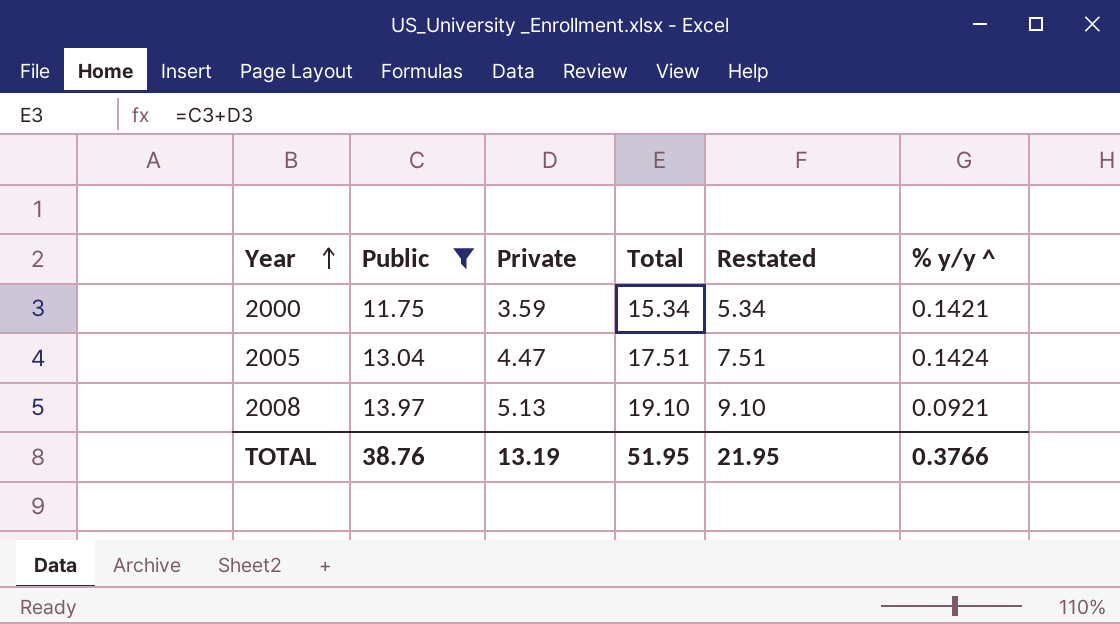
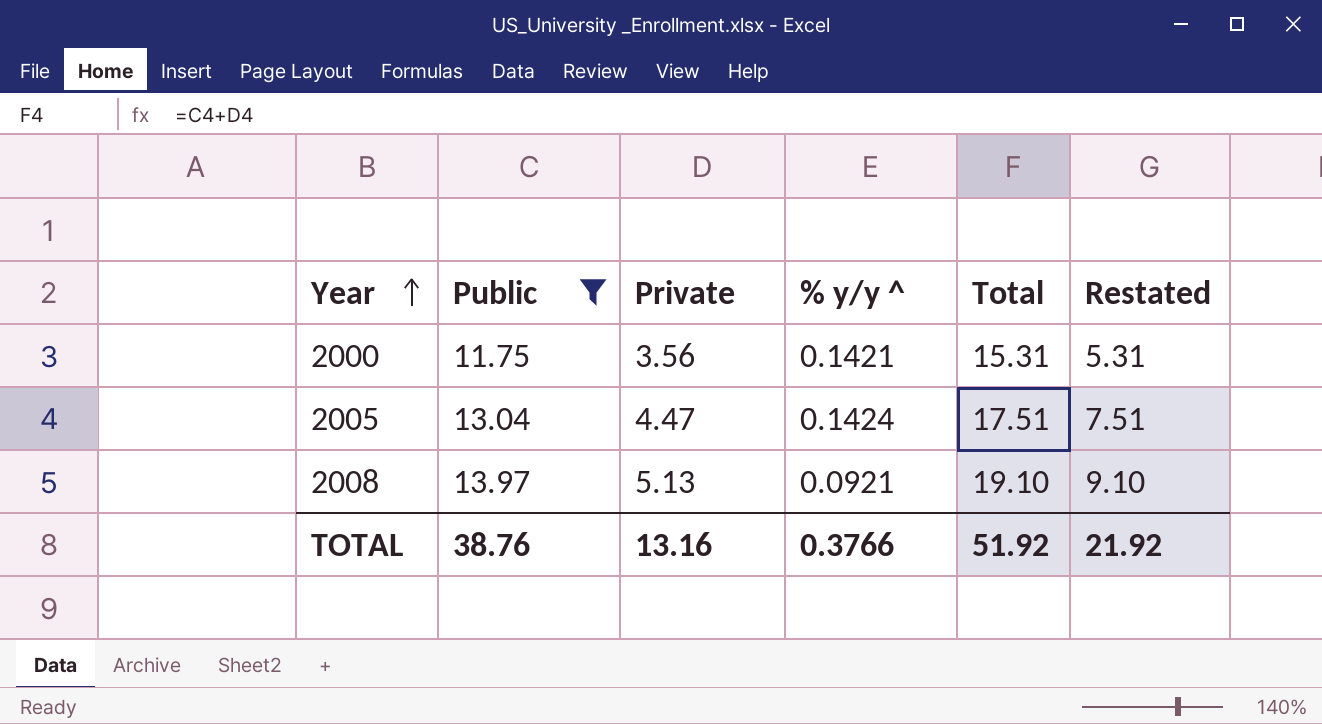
column % y/y ^ | position: 6 -> 4
2000 | Private: 3.59 -> 3.56
2000 | Total: 15.34 -> 15.31
2000 | Restated: 5.34 -> 5.31
TOTAL | Private: 13.19 -> 13.16
TOTAL | Total: 51.95 -> 51.92
TOTAL | Restated: 21.95 -> 21.92

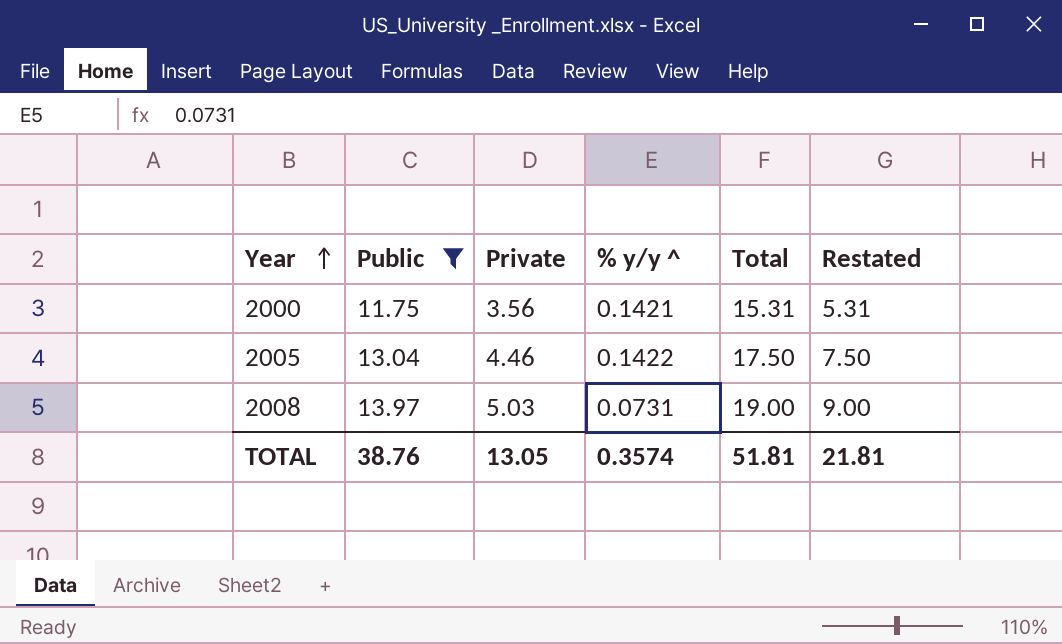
2005 | Private: 4.47 -> 4.46
2005 | % y/y ^: 0.1424 -> 0.1422
2005 | Total: 17.51 -> 17.50
2005 | Restated: 7.51 -> 7.50
2008 | Private: 5.13 -> 5.03
2008 | % y/y ^: 0.0921 -> 0.0731
2008 | Total: 19.10 -> 19.00
2008 | Restated: 9.10 -> 9.00
TOTAL | Private: 13.16 -> 13.05
TOTAL | % y/y ^: 0.3766 -> 0.3574
TOTAL | Total: 51.92 -> 51.81
TOTAL | Restated: 21.92 -> 21.81

